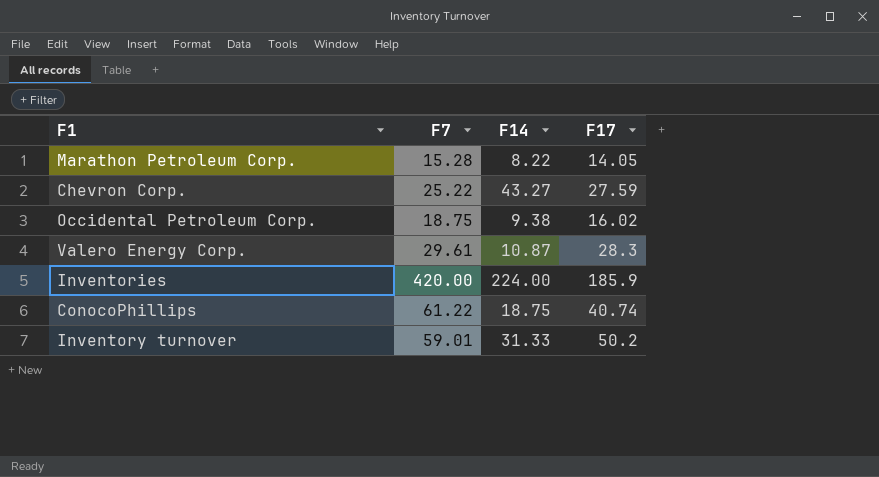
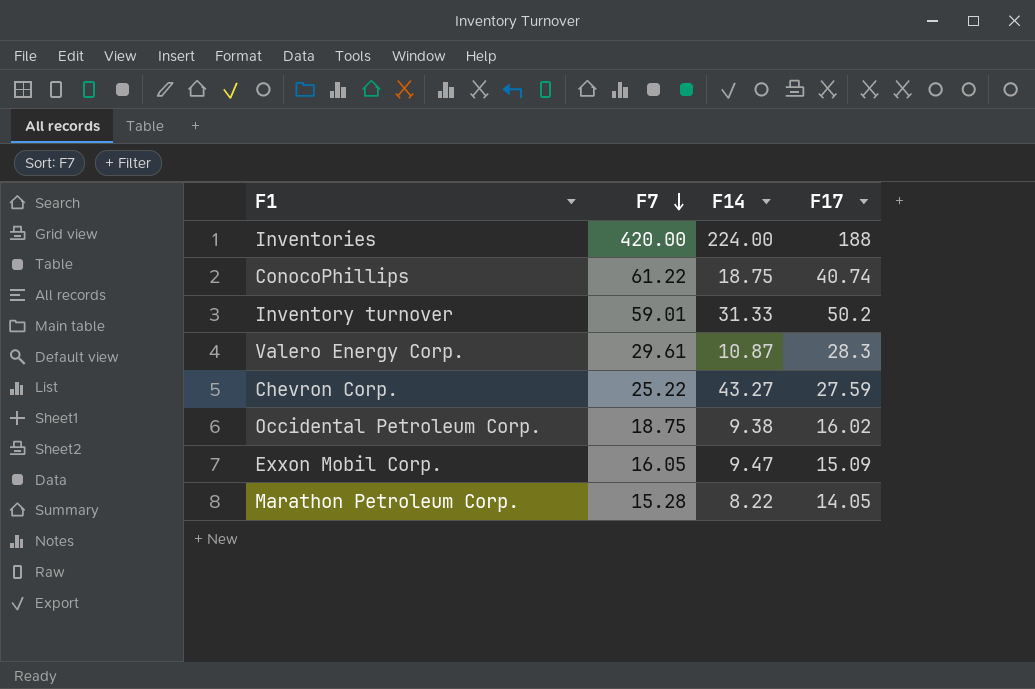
row order: none -> F7 descending
Inventories | F17: 185.9 -> 188
row Exxon Mobil Corp.: none -> 16.05 | 9.47 | 15.09

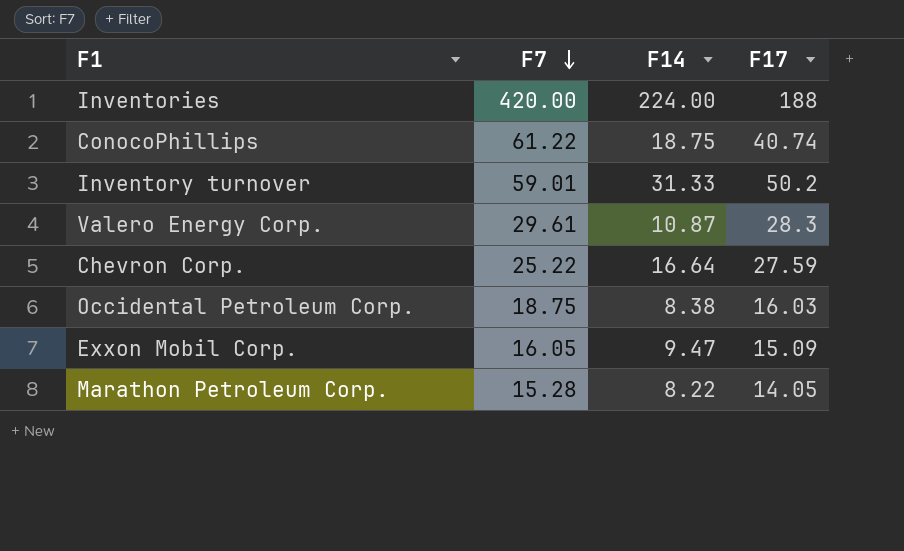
Chevron Corp. | F14: 43.27 -> 16.64
Occidental Petroleum Corp. | F14: 9.38 -> 8.38
Occidental Petroleum Corp. | F17: 16.02 -> 16.03

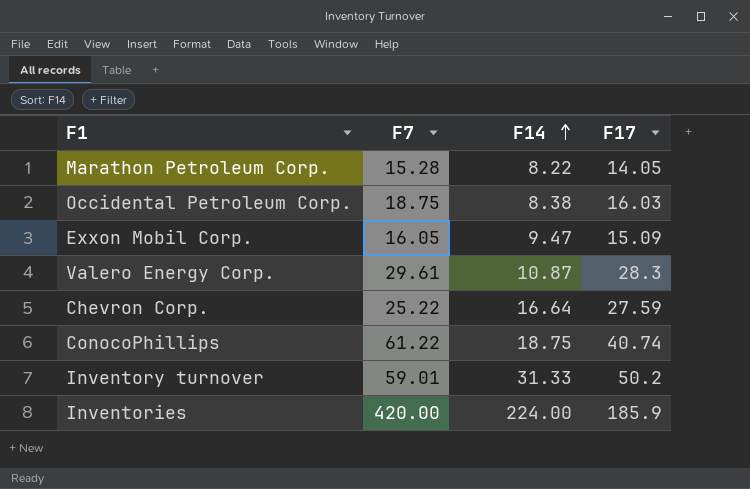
row order: F7 descending -> F14 ascending
Inventories | F17: 188 -> 185.9

